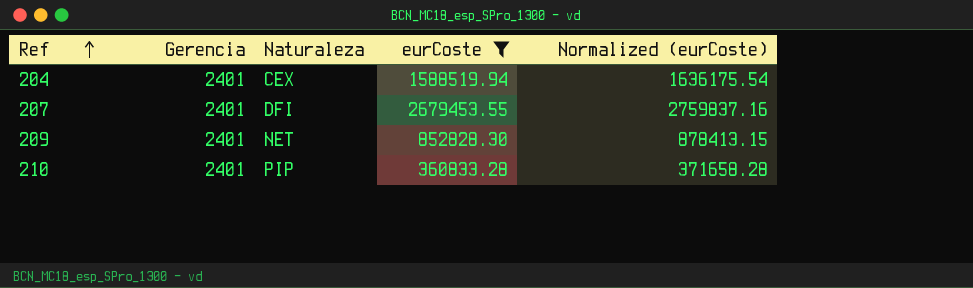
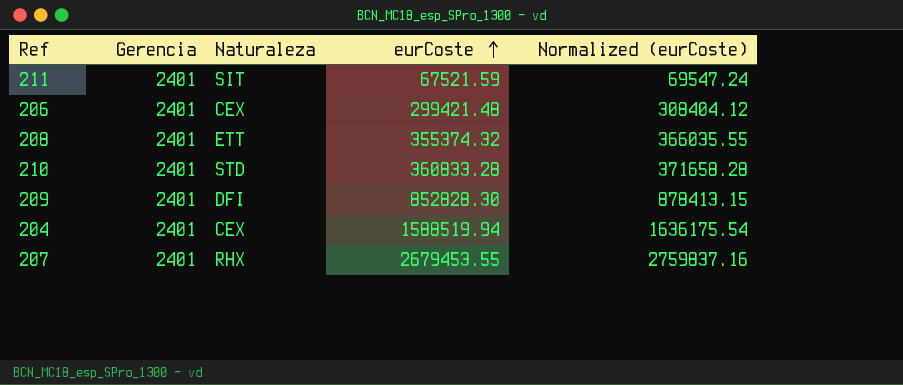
filter: eurCoste >= 360833.28 -> none
row order: Ref ascending -> eurCoste ascending
210 | Naturaleza: PIP -> STD
209 | Naturaleza: NET -> DFI
207 | Naturaleza: DFI -> RHX

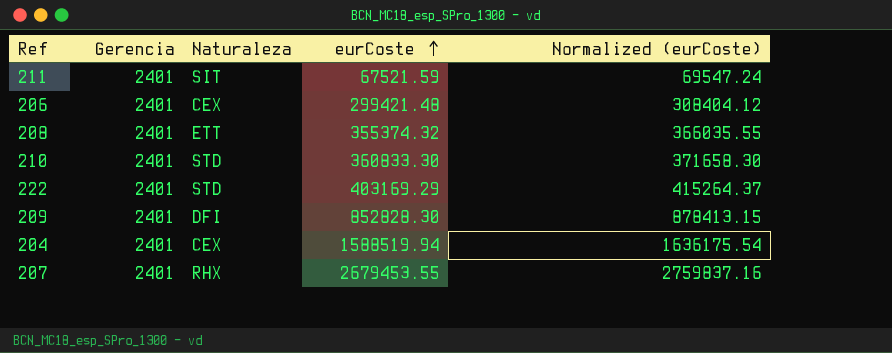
210 | eurCoste: 360833.28 -> 360833.30
210 | Normalized (eurCoste): 371658.28 -> 371658.30
row 222: none -> 2401 | STD | 403169.29 | 415264.37

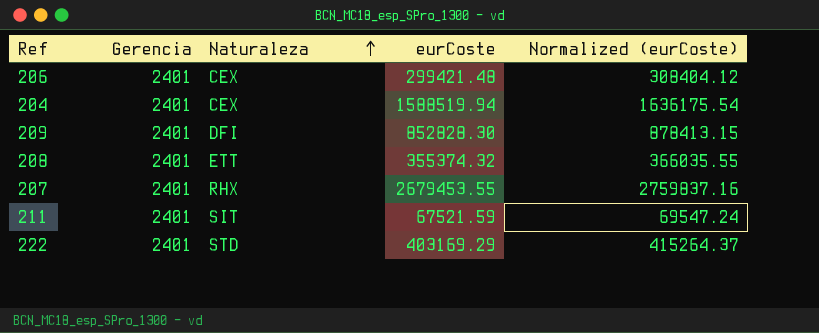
row order: eurCoste ascending -> Naturaleza ascending
row 210: 2401 | STD | 360833.30 | 371658.30 -> none

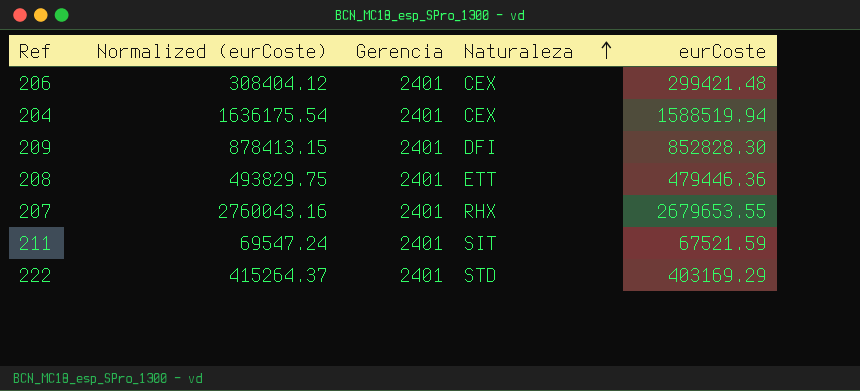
column Normalized (eurCoste) | position: 5 -> 2
208 | Normalized (eurCoste): 366035.55 -> 493829.75
208 | eurCoste: 355374.32 -> 479446.36
207 | Normalized (eurCoste): 2759837.16 -> 2760043.16
207 | eurCoste: 2679453.55 -> 2679653.55

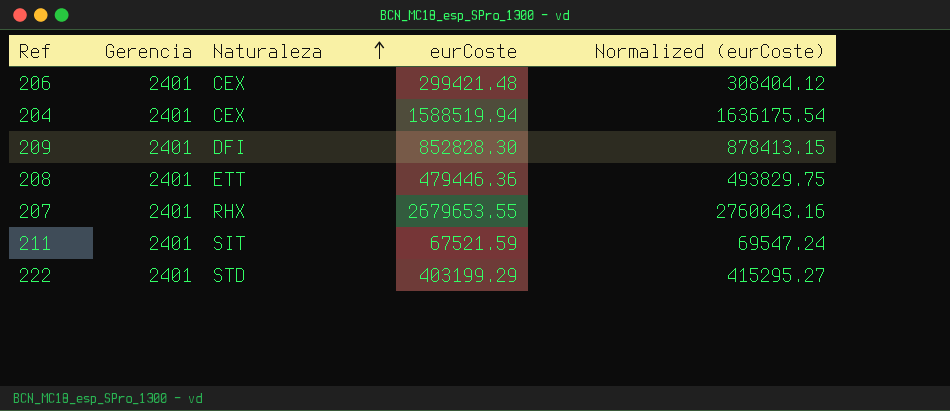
column Normalized (eurCoste) | position: 2 -> 5
222 | eurCoste: 403169.29 -> 403199.29
222 | Normalized (eurCoste): 415264.37 -> 415295.27

